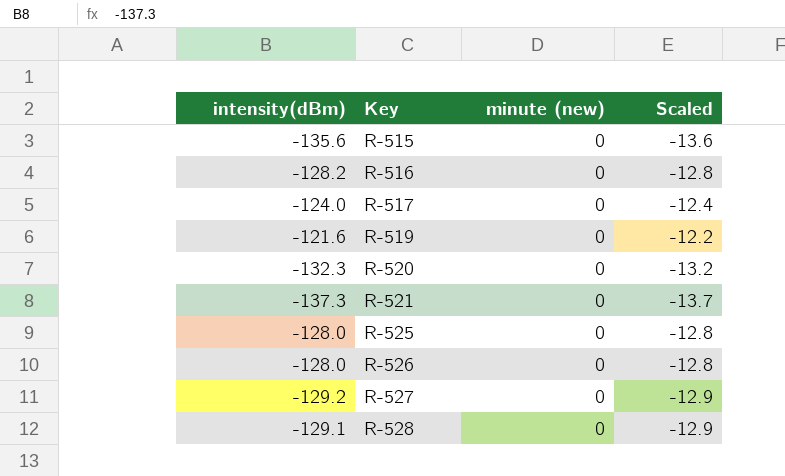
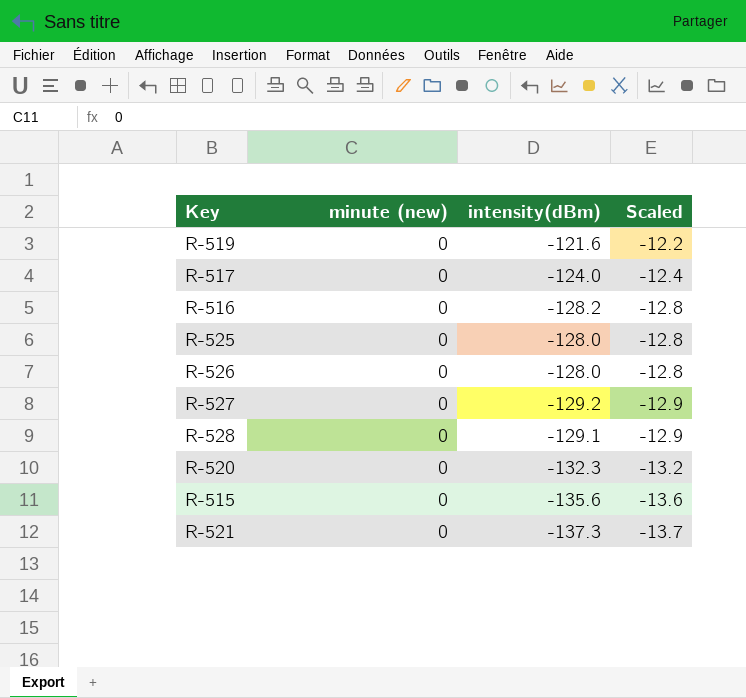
row order: Key ascending -> Scaled descending
column intensity(dBm) | position: 1 -> 3

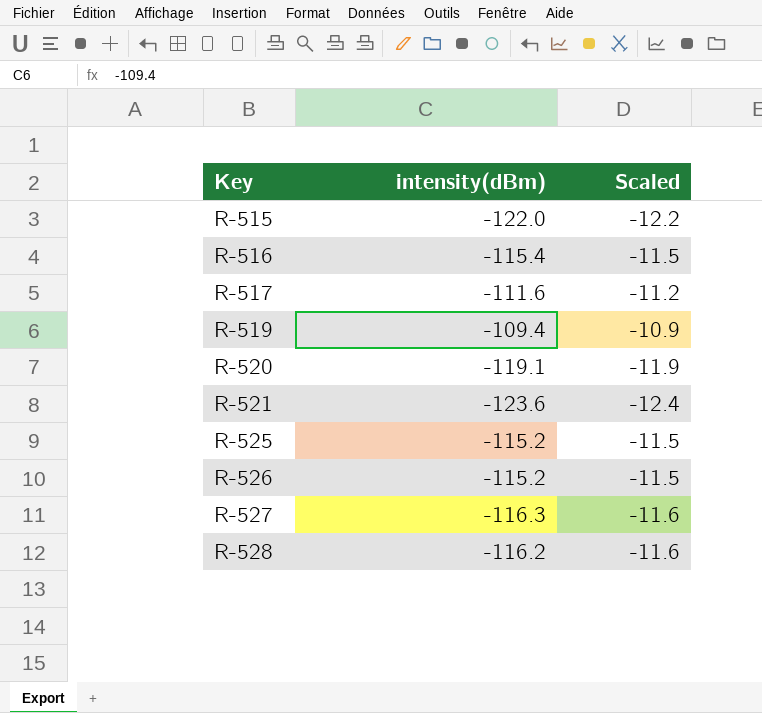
row order: Scaled descending -> Key ascending
column minute (new) | position: 2 -> none
R-515 | intensity(dBm): -135.6 -> -122.0
R-515 | Scaled: -13.6 -> -12.2
R-516 | intensity(dBm): -128.2 -> -115.4
R-516 | Scaled: -12.8 -> -11.5
R-517 | intensity(dBm): -124.0 -> -111.6
R-517 | Scaled: -12.4 -> -11.2
R-519 | intensity(dBm): -121.6 -> -109.4
R-519 | Scaled: -12.2 -> -10.9
R-520 | intensity(dBm): -132.3 -> -119.1
R-520 | Scaled: -13.2 -> -11.9
R-521 | intensity(dBm): -137.3 -> -123.6
R-521 | Scaled: -13.7 -> -12.4
R-525 | intensity(dBm): -128.0 -> -115.2
R-525 | Scaled: -12.8 -> -11.5
R-526 | intensity(dBm): -128.0 -> -115.2
R-526 | Scaled: -12.8 -> -11.5
R-527 | intensity(dBm): -129.2 -> -116.3
R-527 | Scaled: -12.9 -> -11.6
R-528 | intensity(dBm): -129.1 -> -116.2
R-528 | Scaled: -12.9 -> -11.6

